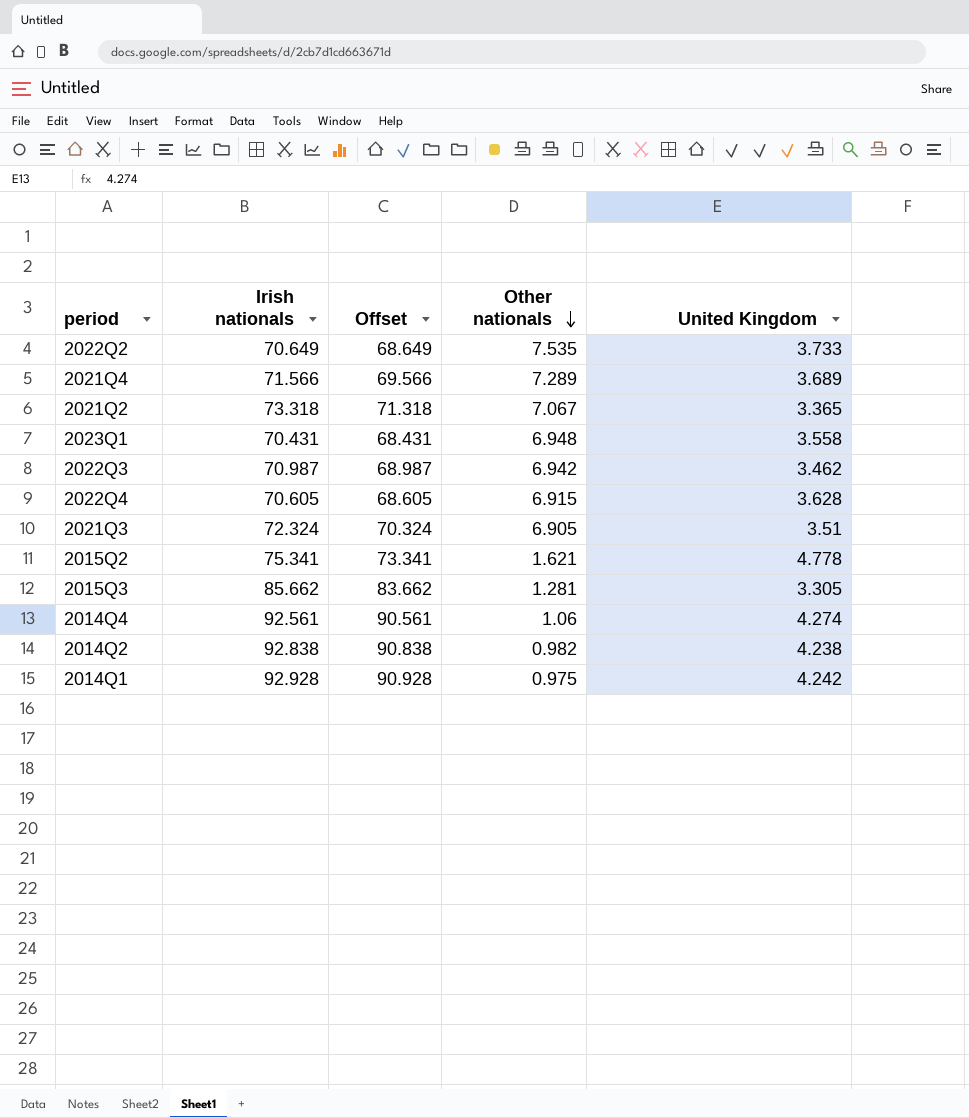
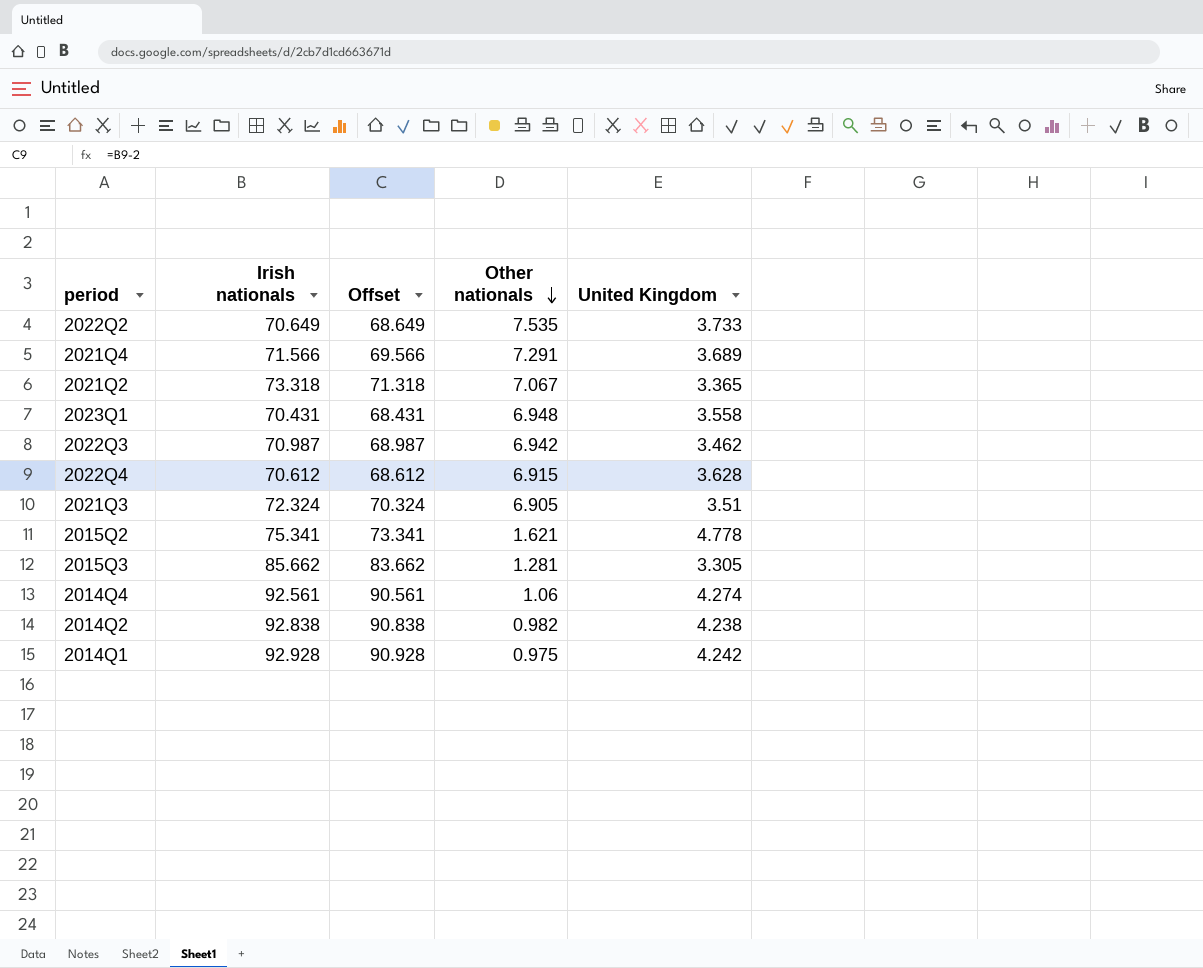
2021Q4 | Other nationals: 7.289 -> 7.291
2022Q4 | Irish nationals: 70.605 -> 70.612
2022Q4 | Offset: 68.605 -> 68.612

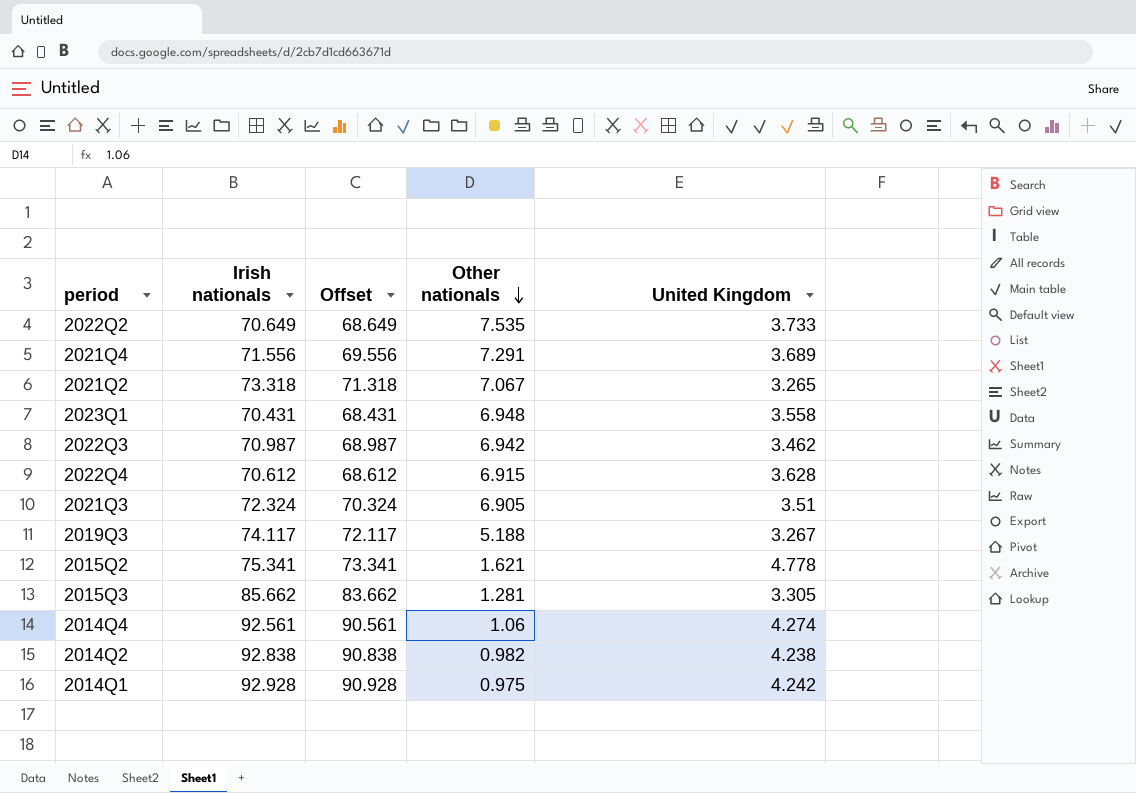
2021Q4 | Irish nationals: 71.566 -> 71.556
2021Q4 | Offset: 69.566 -> 69.556
2021Q2 | United Kingdom: 3.365 -> 3.265
row 2019Q3: none -> 74.117 | 72.117 | 5.188 | 3.267

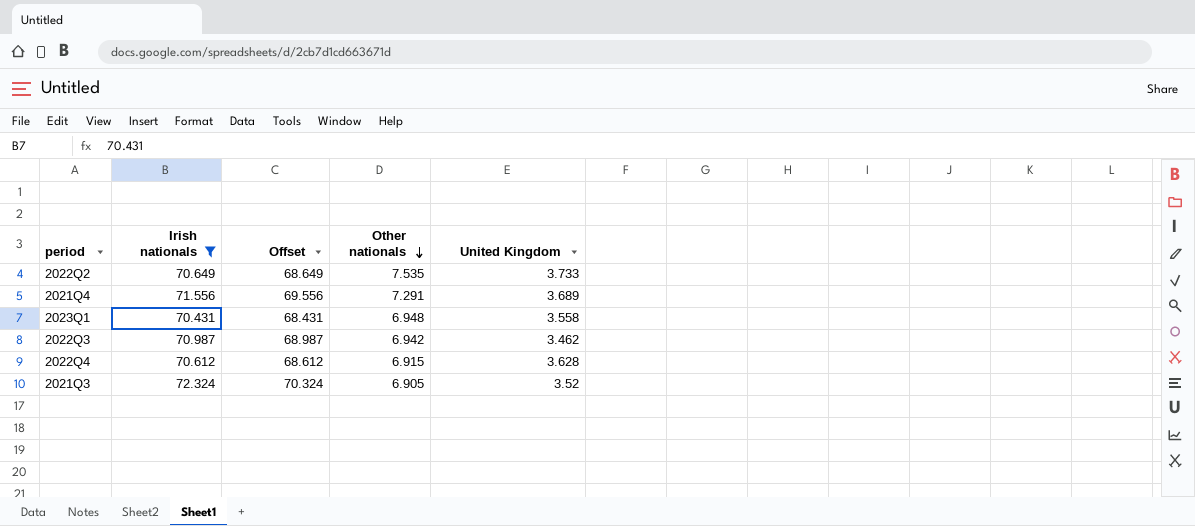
filter: none -> Irish nationals <= 72.324
2021Q3 | United Kingdom: 3.51 -> 3.52

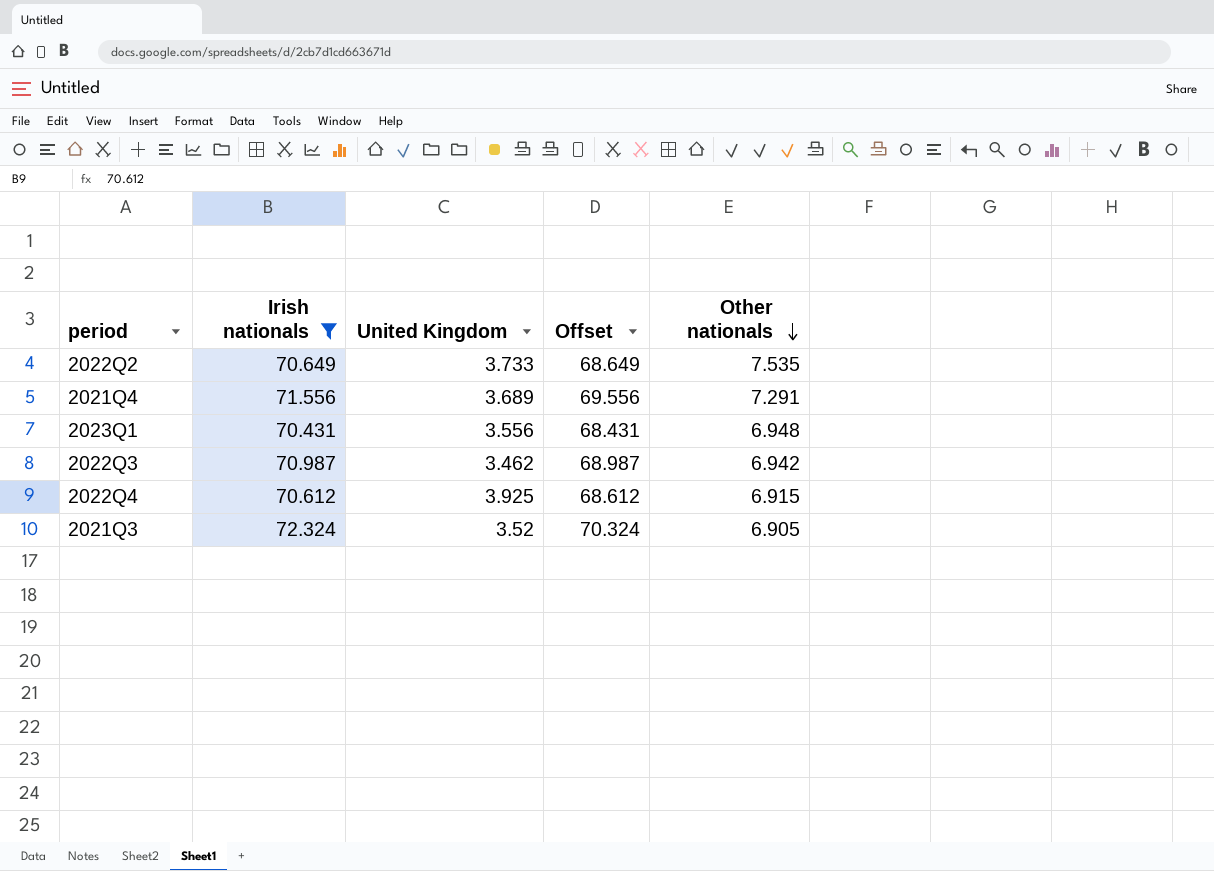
column United Kingdom | position: 5 -> 3
2023Q1 | United Kingdom: 3.558 -> 3.556
2022Q4 | United Kingdom: 3.628 -> 3.925

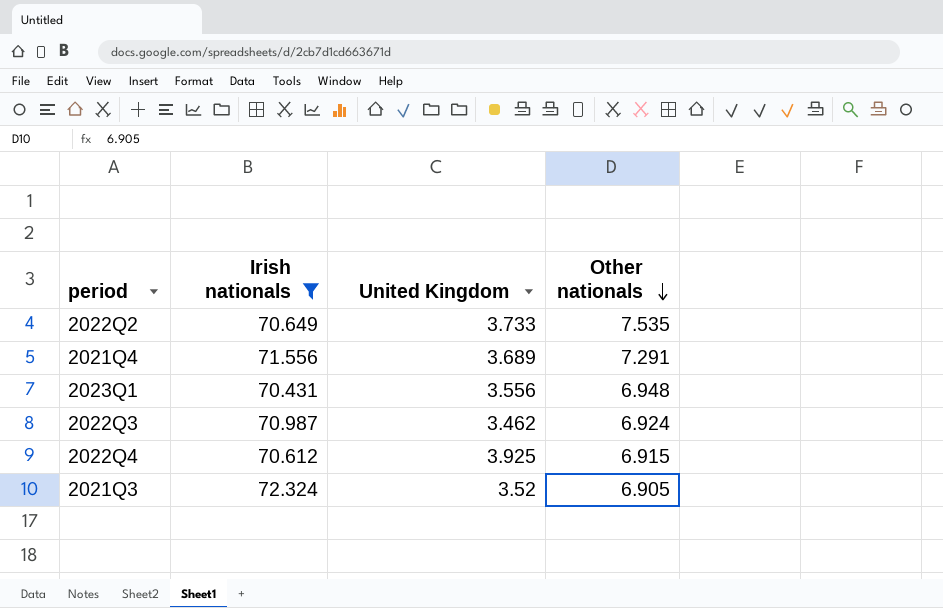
column Offset | formula: [Irish nationals] - 2 -> none
2022Q3 | Other nationals: 6.942 -> 6.924

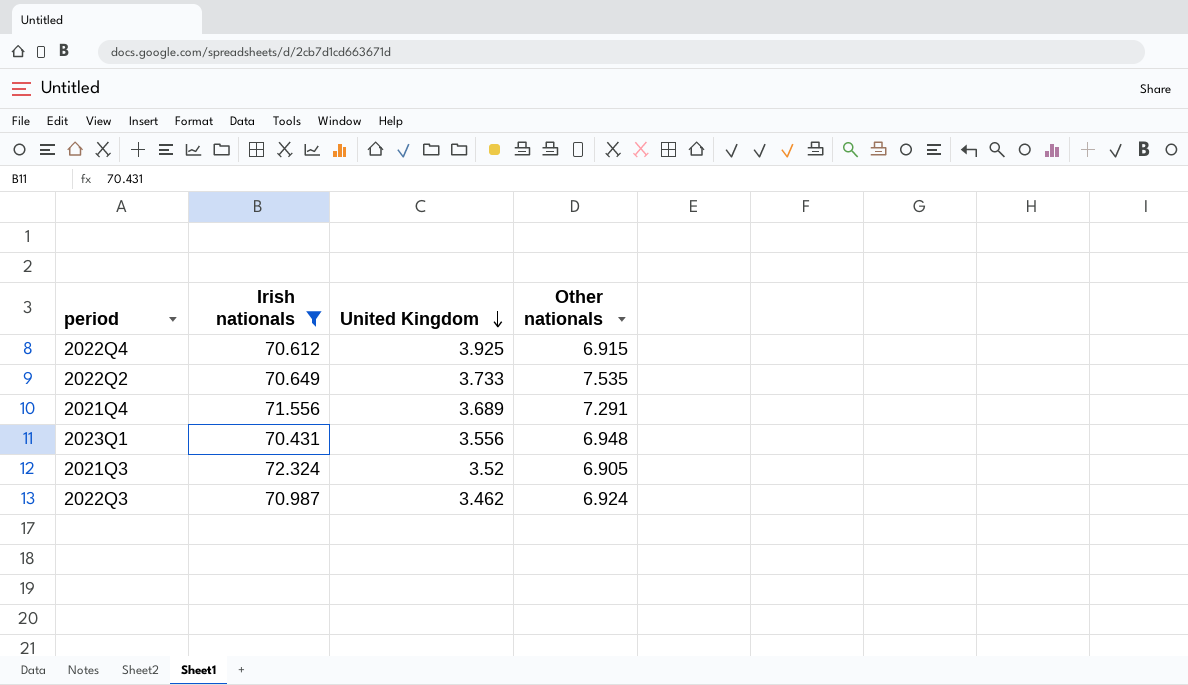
row order: Other nationals descending -> United Kingdom descending

